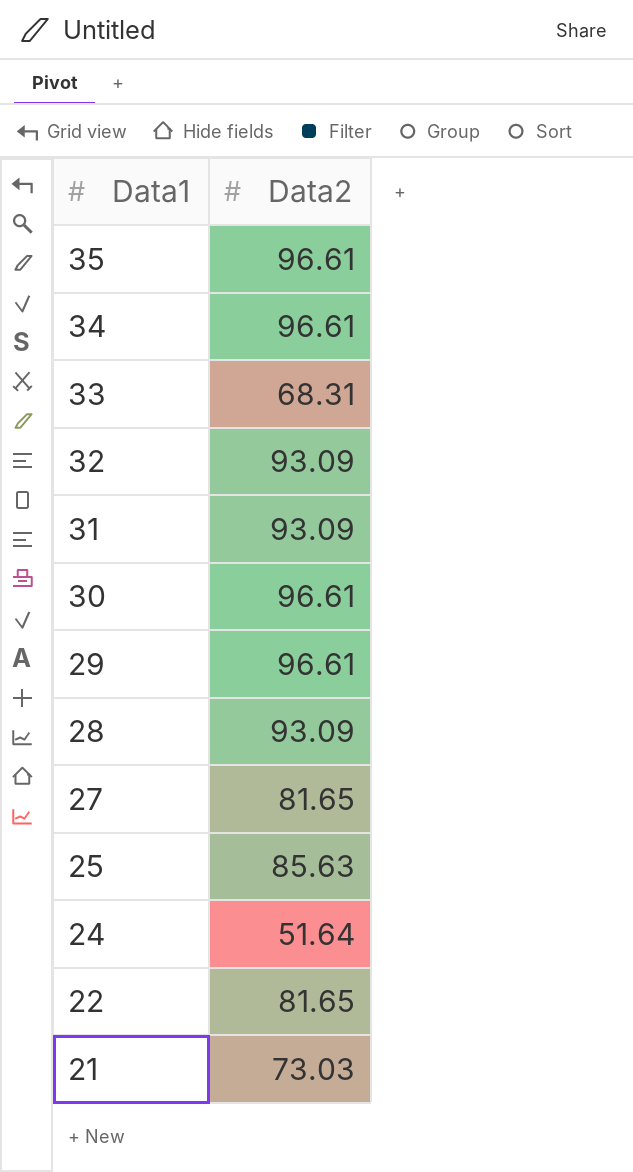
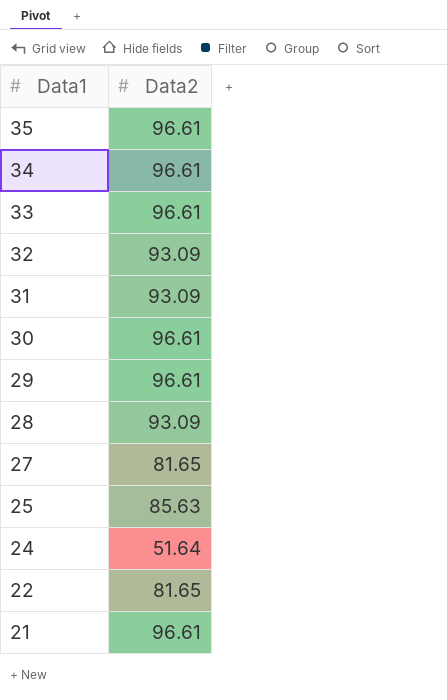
33 | Data2: 68.31 -> 96.61
21 | Data2: 73.03 -> 96.61

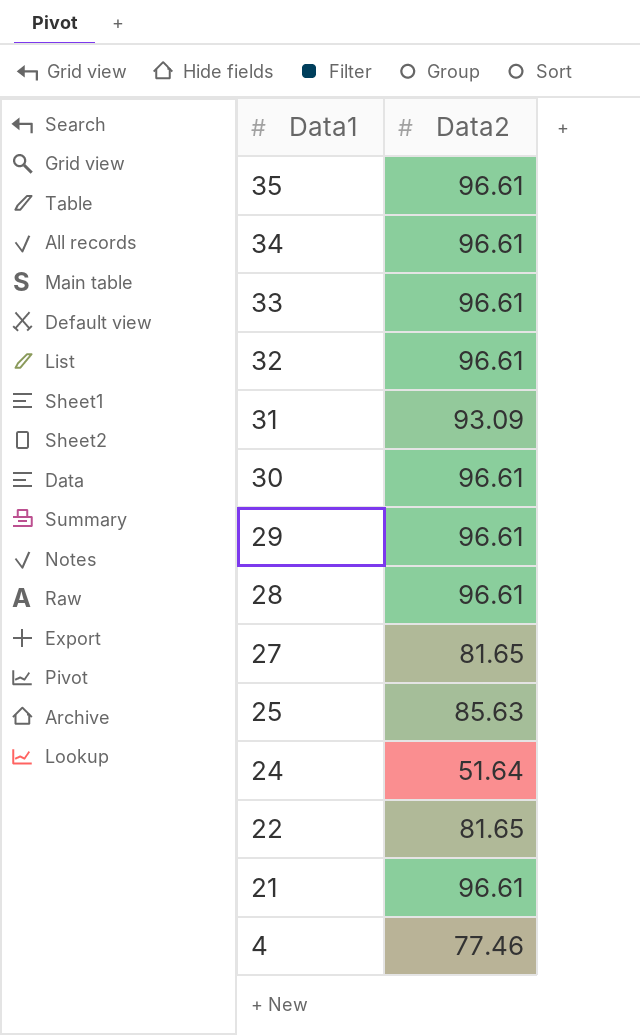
32 | Data2: 93.09 -> 96.61
28 | Data2: 93.09 -> 96.61
row 4: none -> 77.46

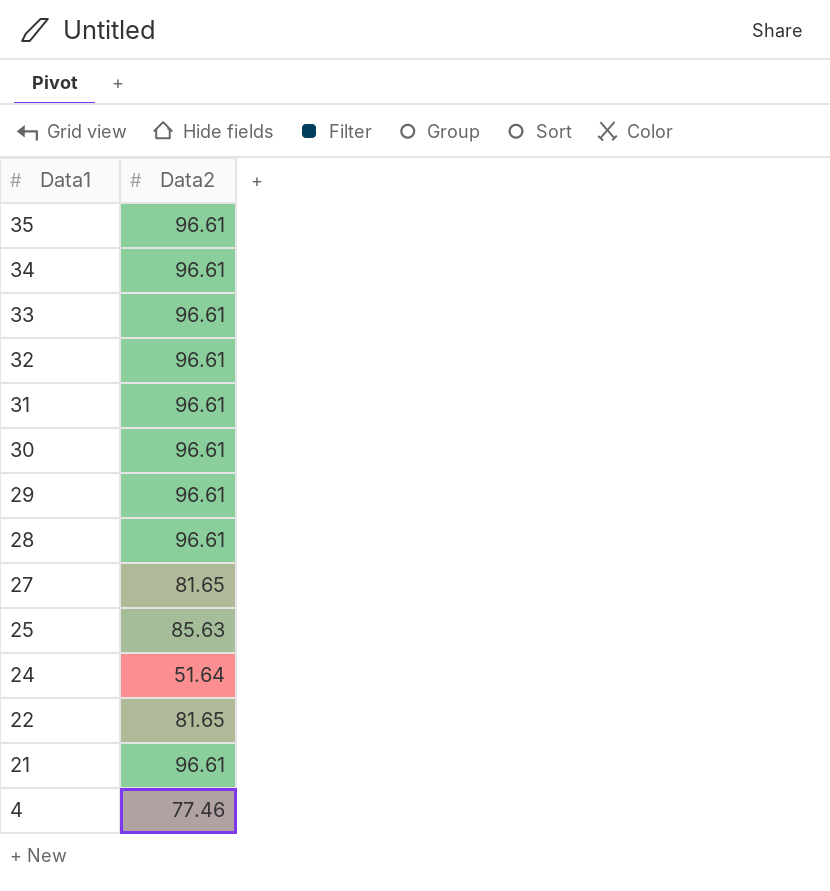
31 | Data2: 93.09 -> 96.61

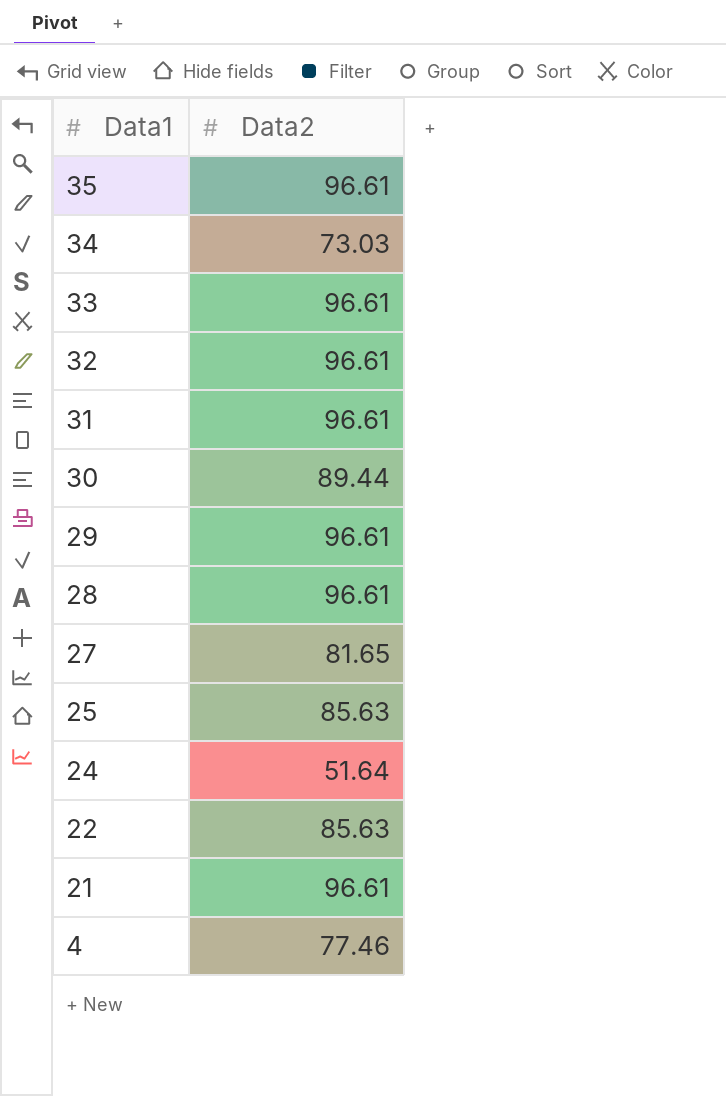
34 | Data2: 96.61 -> 73.03
30 | Data2: 96.61 -> 89.44
22 | Data2: 81.65 -> 85.63

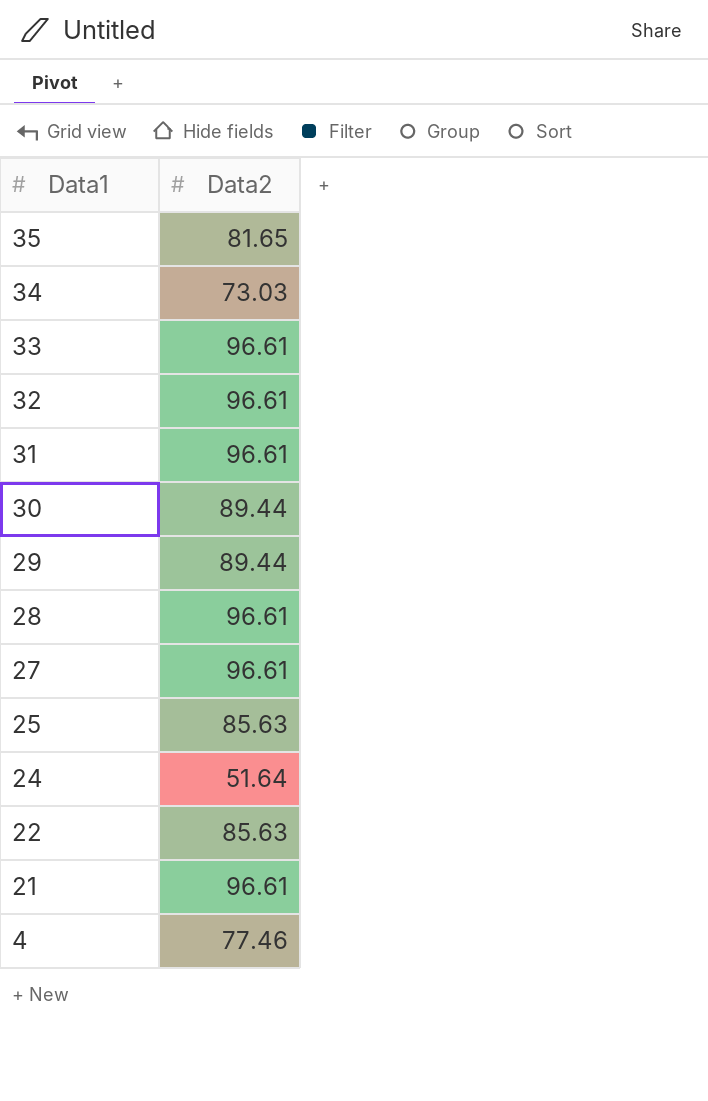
35 | Data2: 96.61 -> 81.65
29 | Data2: 96.61 -> 89.44
27 | Data2: 81.65 -> 96.61

